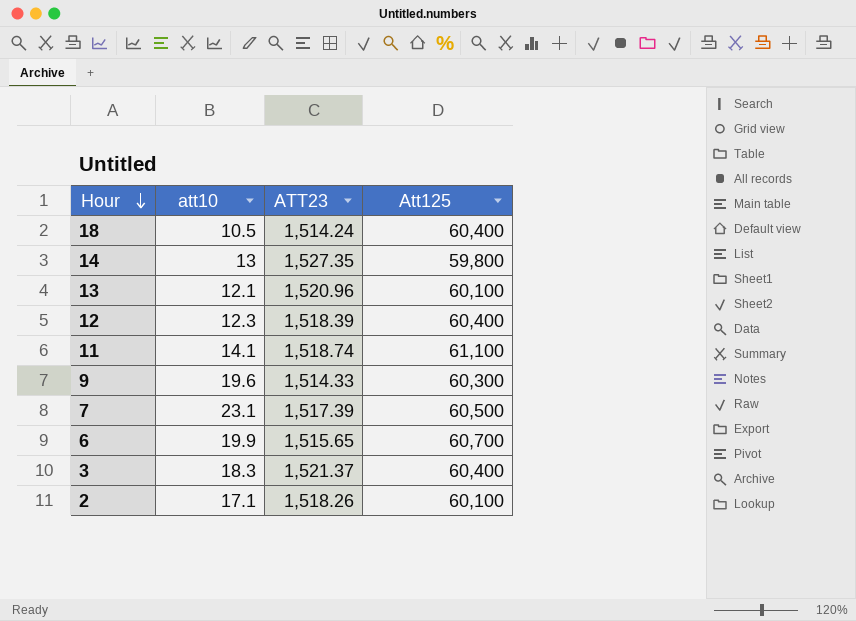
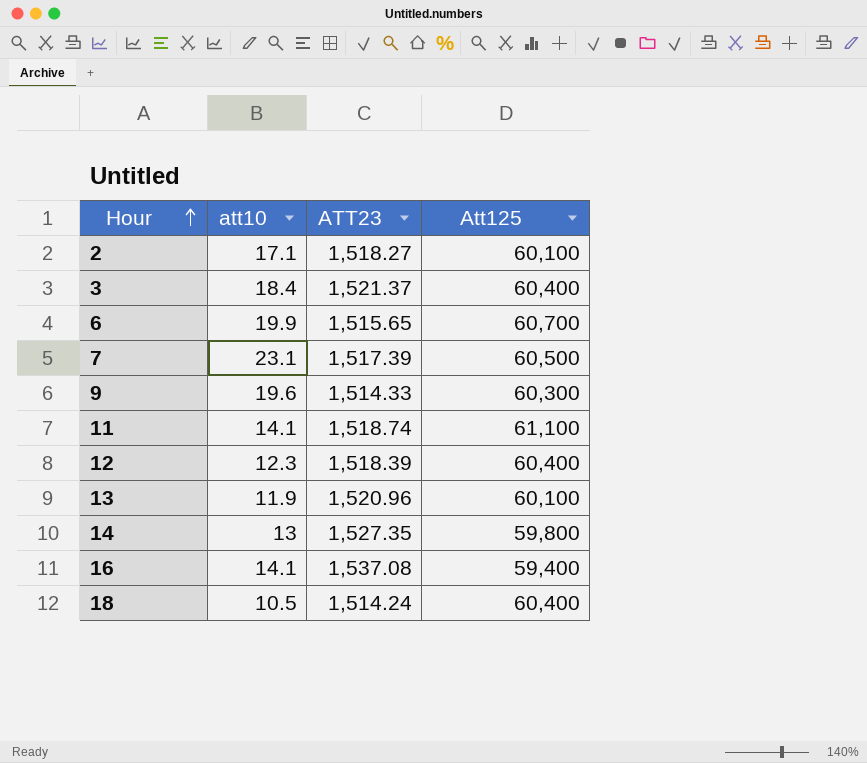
row order: Hour descending -> Hour ascending
2 | ATT23: 1,518.26 -> 1,518.27
3 | att10: 18.3 -> 18.4
13 | att10: 12.1 -> 11.9
row 16: none -> 14.1 | 1,537.08 | 59,400

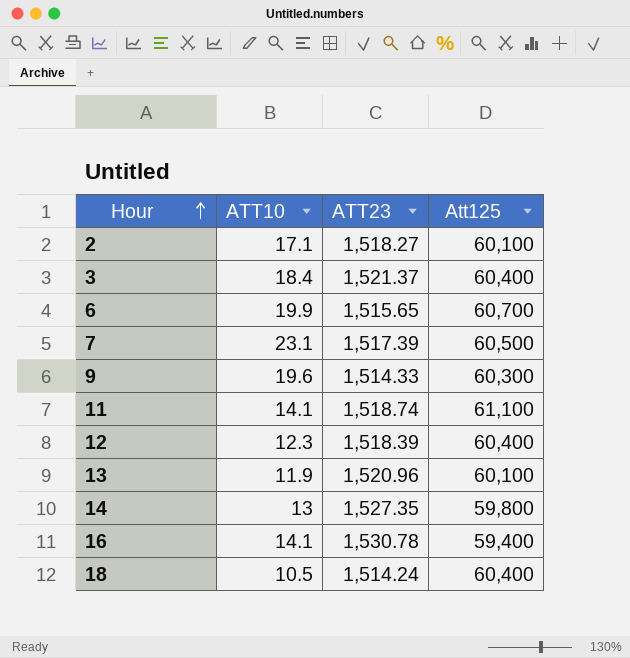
column name: att10 -> ATT10
16 | ATT23: 1,537.08 -> 1,530.78

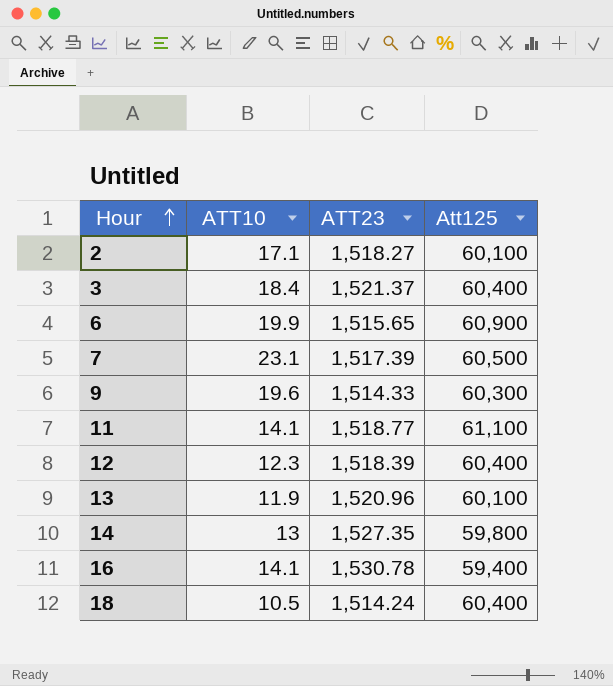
6 | Att125: 60,700 -> 60,900
11 | ATT23: 1,518.74 -> 1,518.77

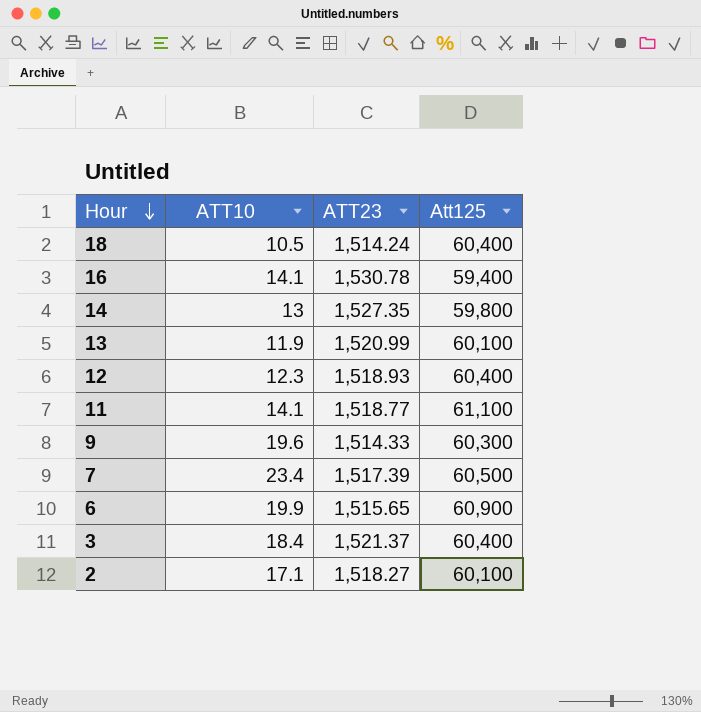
row order: Hour ascending -> Hour descending
13 | ATT23: 1,520.96 -> 1,520.99
12 | ATT23: 1,518.39 -> 1,518.93
7 | ATT10: 23.1 -> 23.4

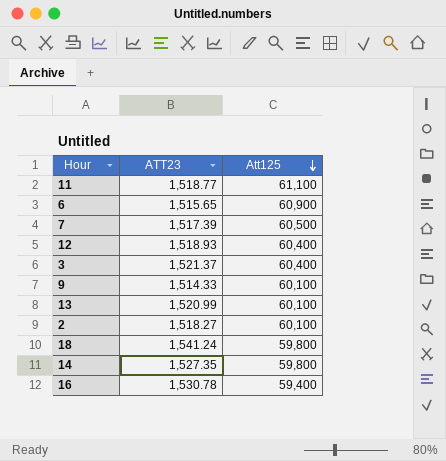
row order: Hour descending -> Att125 descending
column ATT10 | position: 2 -> none
9 | Att125: 60,300 -> 60,100
18 | ATT23: 1,514.24 -> 1,541.24
18 | Att125: 60,400 -> 59,800

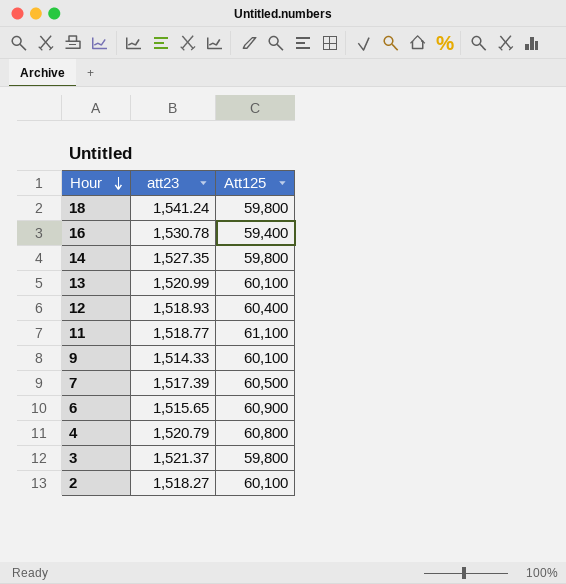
row order: Att125 descending -> Hour descending
column name: ATT23 -> att23
row 4: none -> 1,520.79 | 60,800
3 | Att125: 60,400 -> 59,800

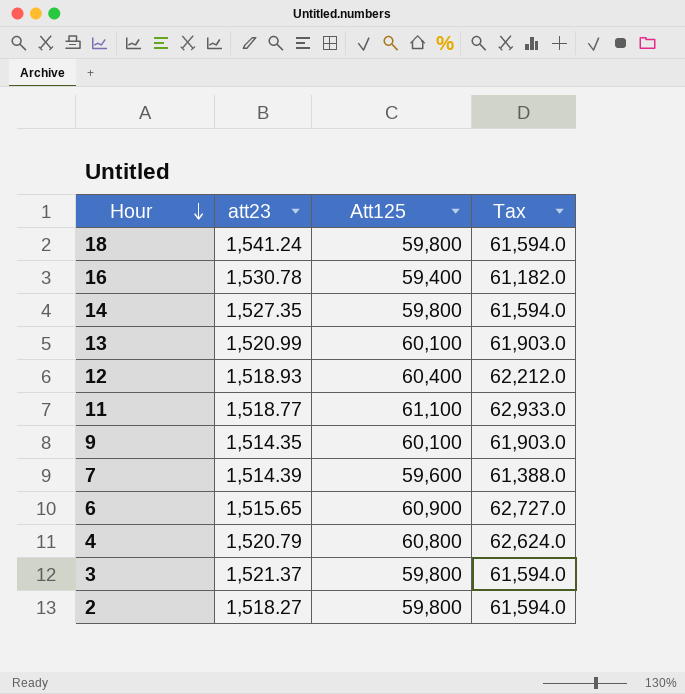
column Tax | formula: none -> [Att125] * 1.03
9 | att23: 1,514.33 -> 1,514.35
7 | att23: 1,517.39 -> 1,514.39
7 | Att125: 60,500 -> 59,600
2 | Att125: 60,100 -> 59,800

